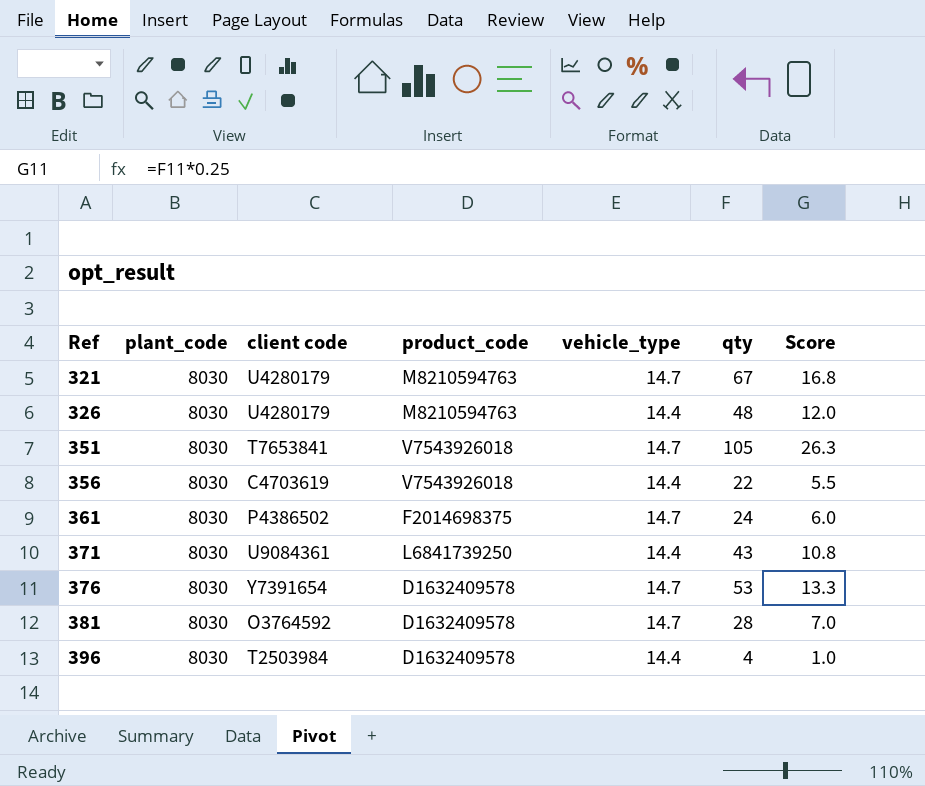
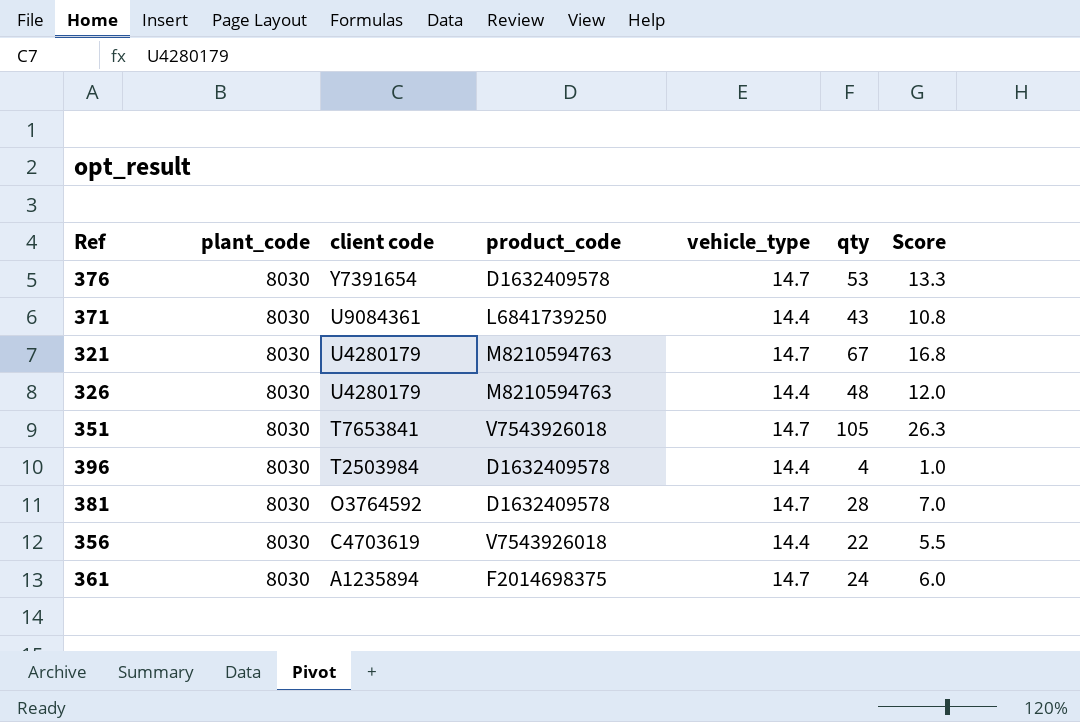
row order: Ref ascending -> client code descending
361 | client code: P4386502 -> A1235894

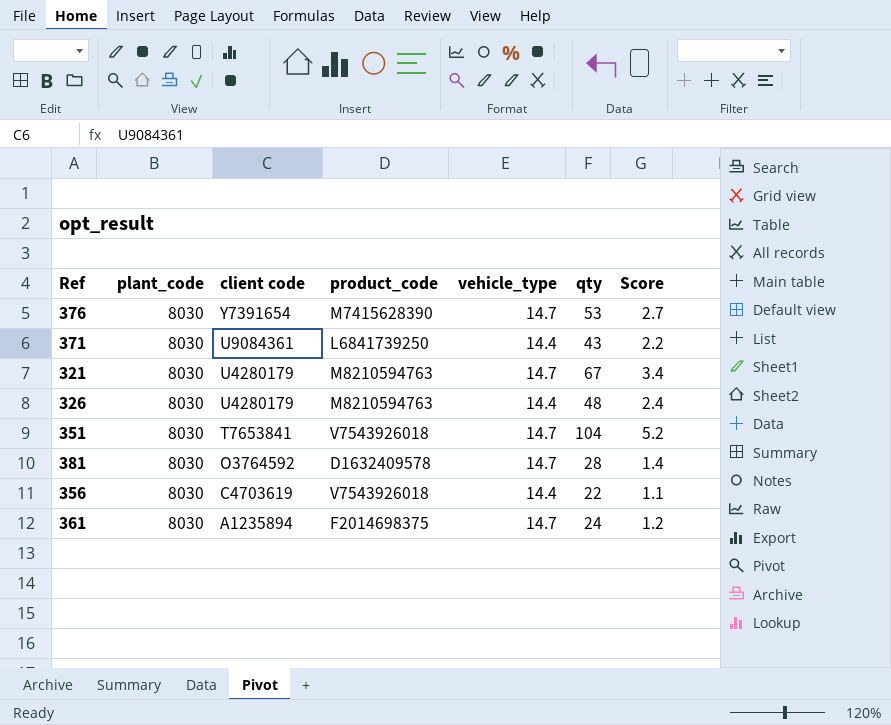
column Score | formula: [qty] * 0.25 -> [qty] * 0.05
row 396: 8030 | T2503984 | D1632409578 | 14.4 | 4 | 1.0 -> none
376 | product_code: D1632409578 -> M7415628390
351 | qty: 105 -> 104

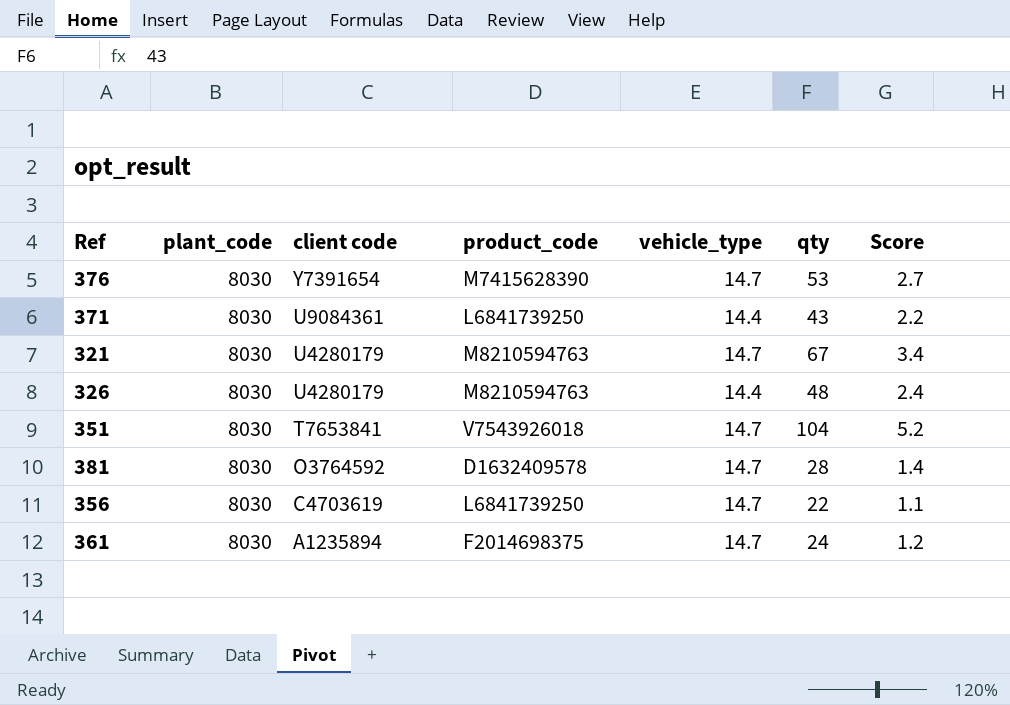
356 | product_code: V7543926018 -> L6841739250
356 | vehicle_type: 14.4 -> 14.7

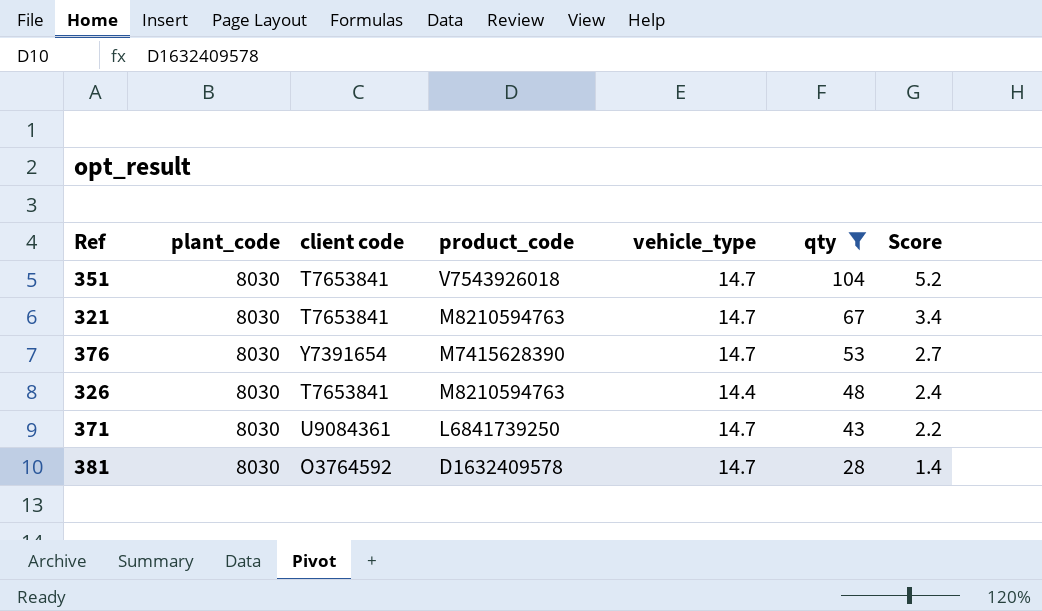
filter: none -> qty >= 28
row order: client code descending -> qty descending
321 | client code: U4280179 -> T7653841
326 | client code: U4280179 -> T7653841
371 | vehicle_type: 14.4 -> 14.7

